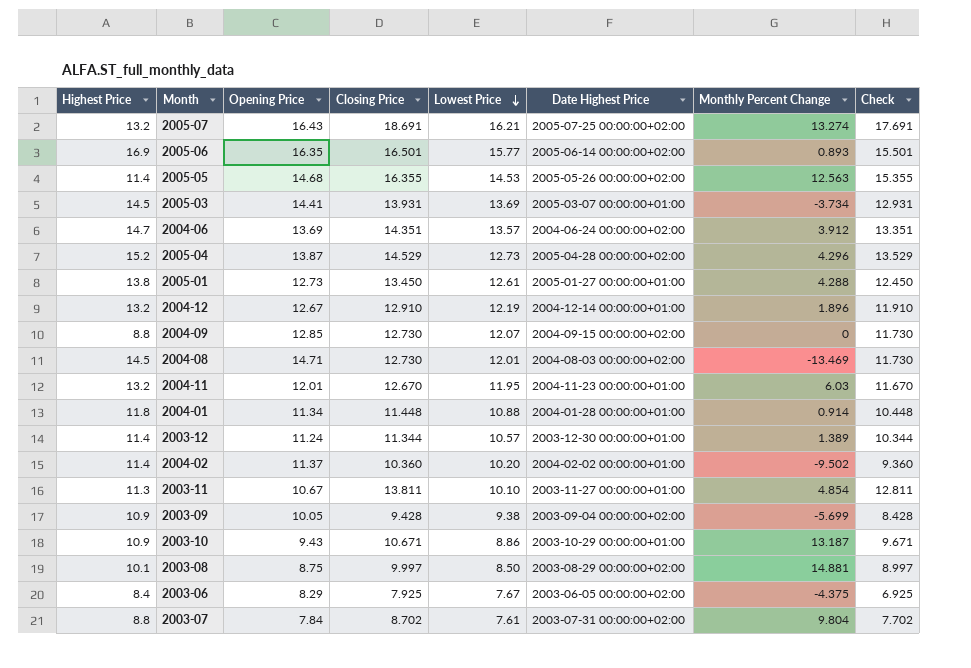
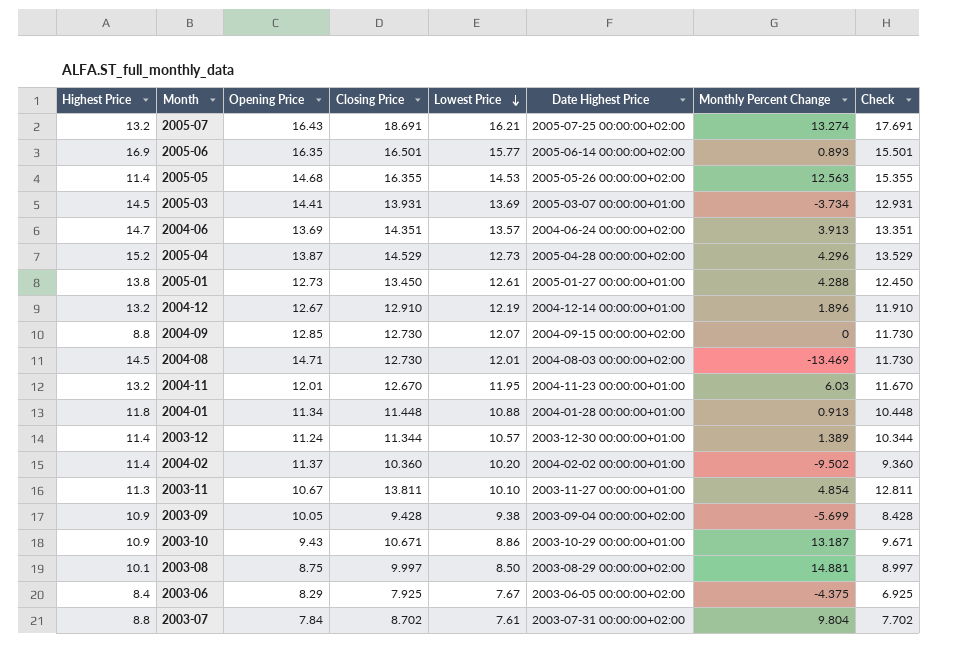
2004-06 | Monthly Percent Change: 3.912 -> 3.913
2004-01 | Monthly Percent Change: 0.914 -> 0.913

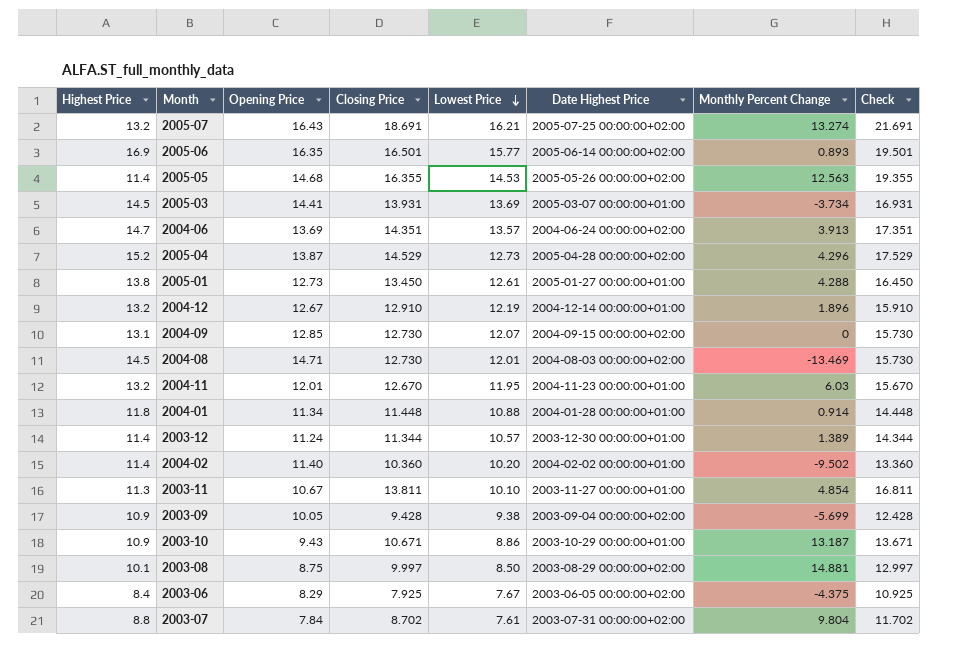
column Check | formula: [Closing Price] - 1 -> [Closing Price] + 3
2004-09 | Highest Price: 8.8 -> 13.1
2004-01 | Monthly Percent Change: 0.913 -> 0.914
2004-02 | Opening Price: 11.37 -> 11.40

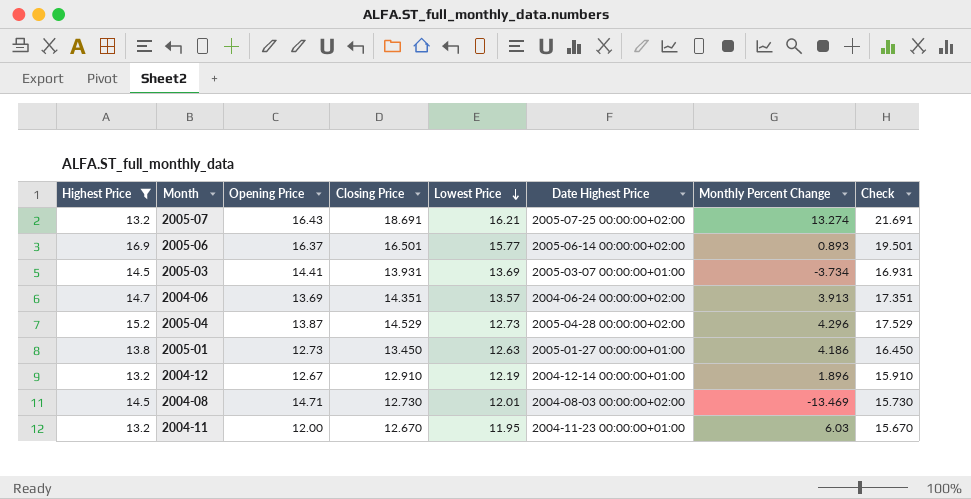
filter: none -> Highest Price >= 13.2
2005-06 | Opening Price: 16.35 -> 16.37
2005-01 | Lowest Price: 12.61 -> 12.63
2005-01 | Monthly Percent Change: 4.288 -> 4.186
2004-11 | Opening Price: 12.01 -> 12.00

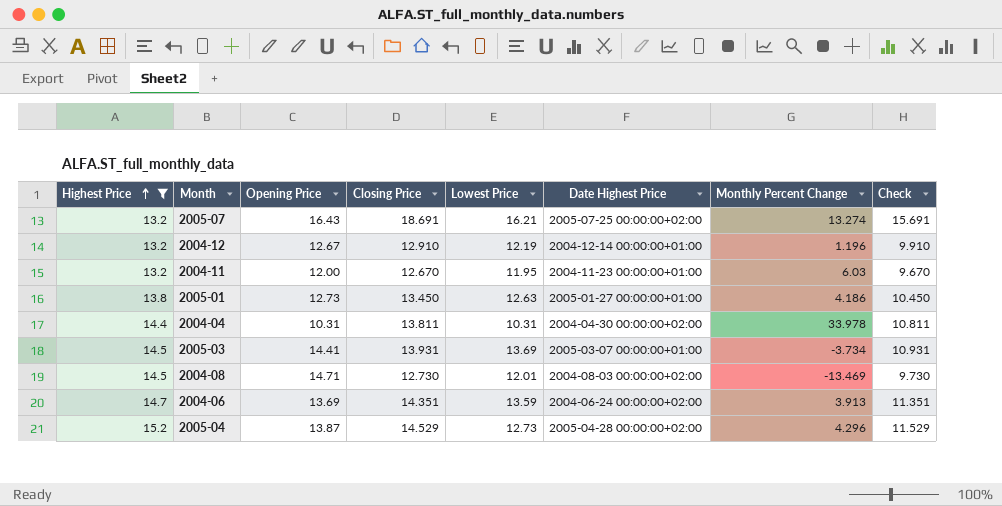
row order: Lowest Price descending -> Highest Price ascending
column Check | formula: [Closing Price] + 3 -> [Closing Price] - 3
row 2005-06: 16.9 | 16.37 | 16.501 | 15.77 | 2005-06-14 00:00:00+02:00 | 0.893 | 19.501 -> none
2004-12 | Monthly Percent Change: 1.896 -> 1.196
row 2004-04: none -> 14.4 | 10.31 | 13.811 | 10.31 | 2004-04-30 00:00:00+02:00 | 33.978 | 10.811
2004-06 | Lowest Price: 13.57 -> 13.59

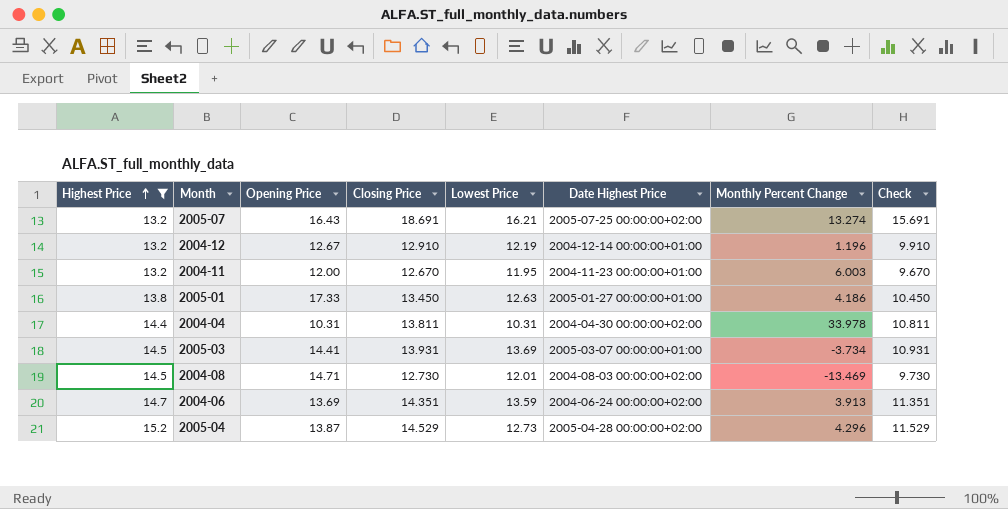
2004-11 | Monthly Percent Change: 6.03 -> 6.003
2005-01 | Opening Price: 12.73 -> 17.33

